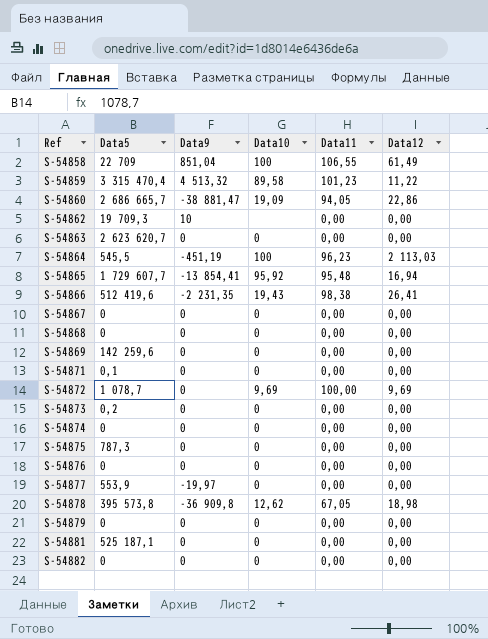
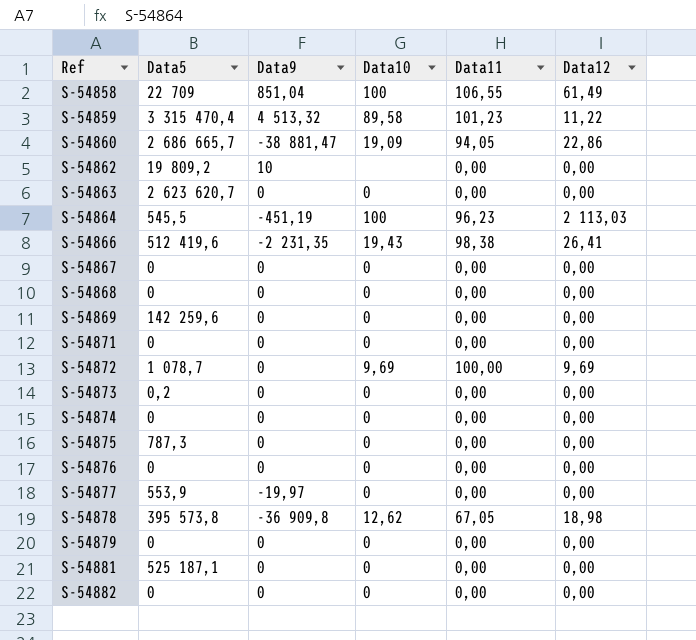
row S-54865: 1 729 607,7 | -13 854,41 | 95,92 | 95,48 | 16,94 -> none
S-54862 | Data5: 19 709,3 -> 19 809,2
S-54871 | Data5: 0,1 -> 0

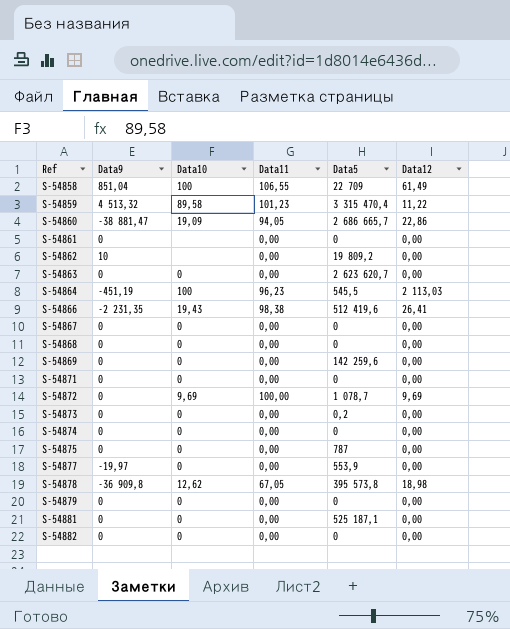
column Data5 | position: 2 -> 5
row S-54876: 0 | 0 | 0 | 0,00 | 0,00 -> none
row S-54861: none -> 0 | none | 0,00 | 0 | 0,00
S-54875 | Data5: 787,3 -> 787

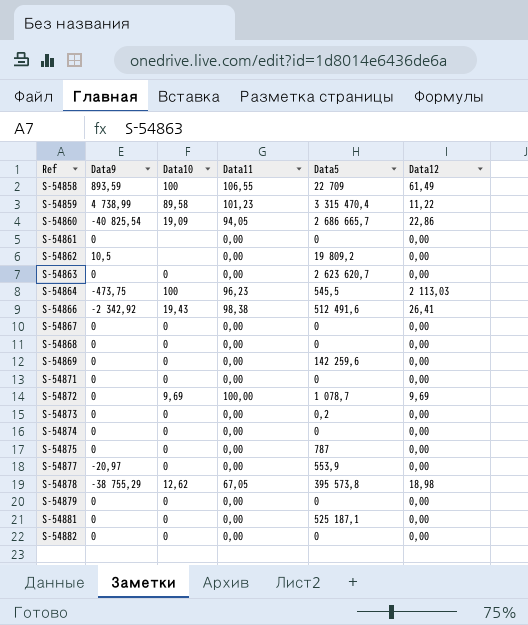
S-54858 | Data9: 851,04 -> 893,59
S-54859 | Data9: 4 513,32 -> 4 738,99
S-54860 | Data9: -38 881,47 -> -40 825,54
S-54862 | Data9: 10 -> 10,5
S-54864 | Data9: -451,19 -> -473,75
S-54866 | Data9: -2 231,35 -> -2 342,92
S-54866 | Data5: 512 419,6 -> 512 491,6
S-54877 | Data9: -19,97 -> -20,97
S-54878 | Data9: -36 909,8 -> -38 755,29

